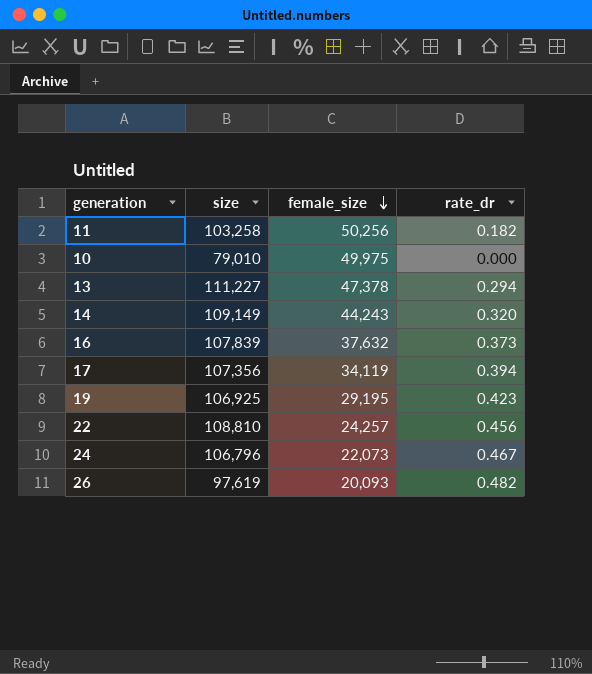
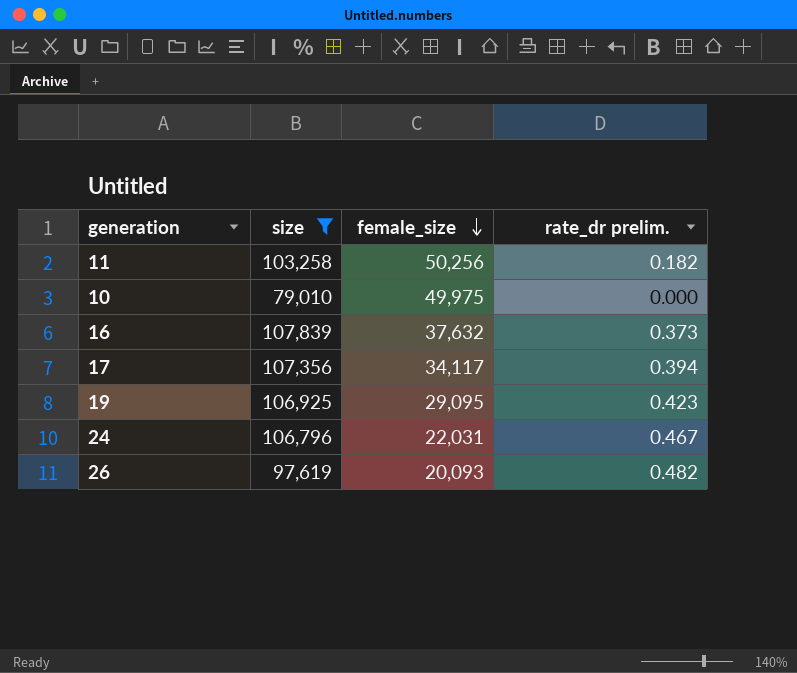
filter: none -> size <= 107,839
column name: rate_dr -> rate_dr prelim.
17 | female_size: 34,119 -> 34,117
19 | female_size: 29,195 -> 29,095
24 | female_size: 22,073 -> 22,031

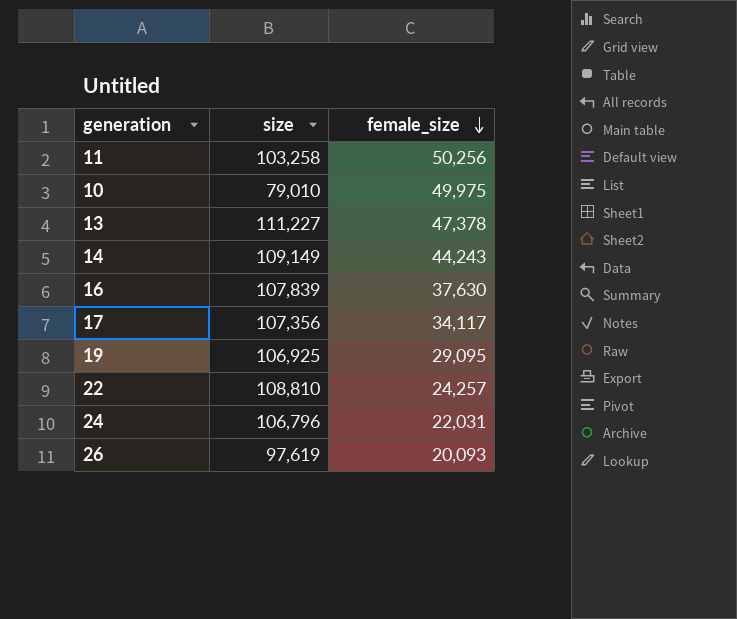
filter: size <= 107,839 -> none
column rate_dr prelim. | position: 4 -> none
16 | female_size: 37,632 -> 37,630

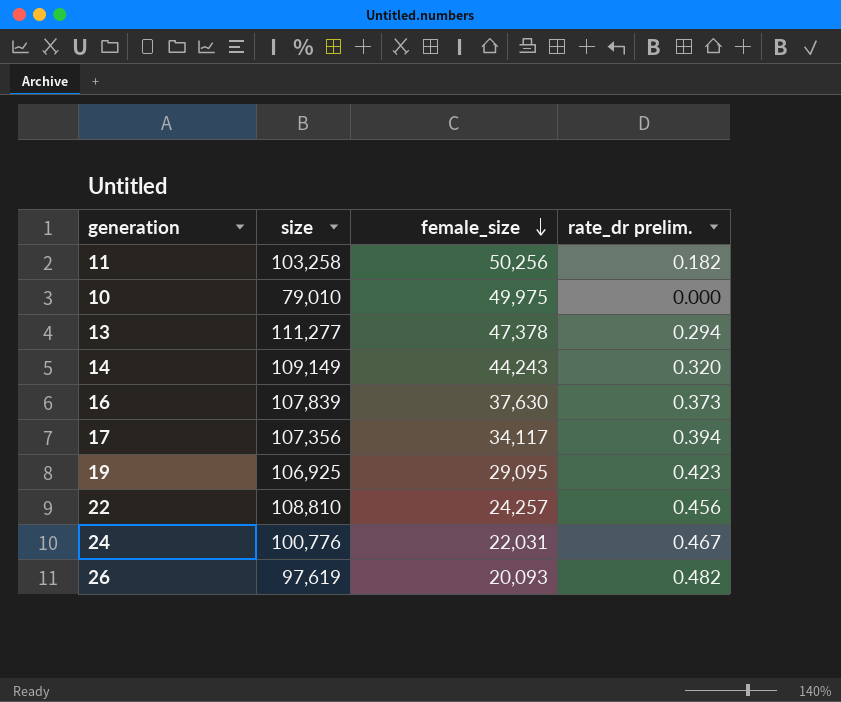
column rate_dr prelim. | position: none -> 4
13 | size: 111,227 -> 111,277
24 | size: 106,796 -> 100,776

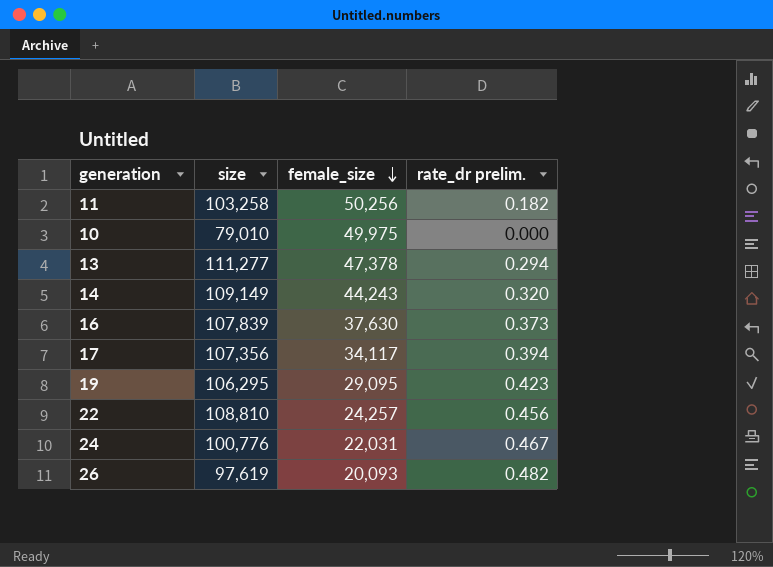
19 | size: 106,925 -> 106,295

